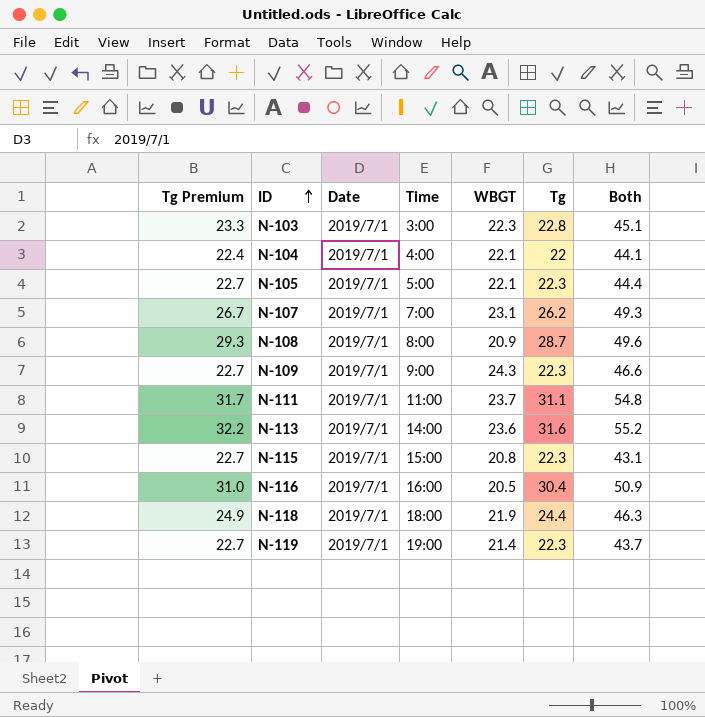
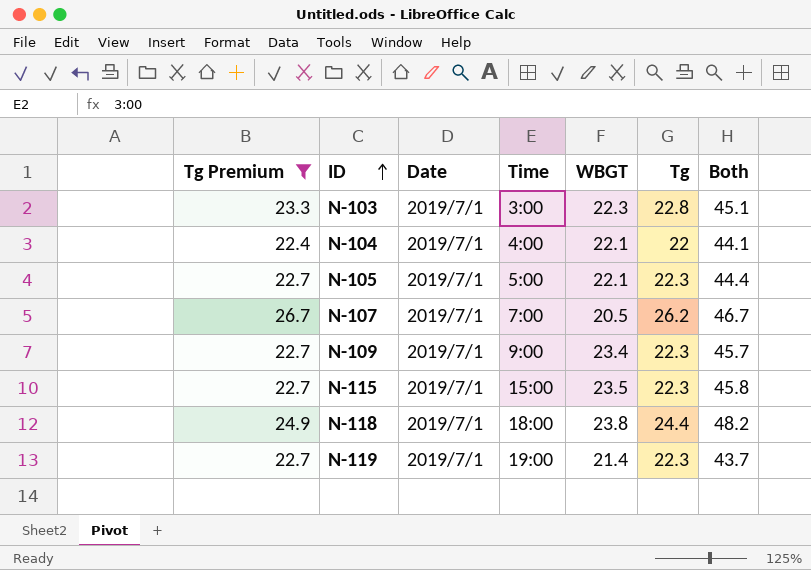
filter: none -> Tg Premium <= 26.7
N-107 | WBGT: 23.1 -> 20.5
N-107 | Both: 49.3 -> 46.7
N-109 | WBGT: 24.3 -> 23.4
N-109 | Both: 46.6 -> 45.7
N-115 | WBGT: 20.8 -> 23.5
N-115 | Both: 43.1 -> 45.8
N-118 | WBGT: 21.9 -> 23.8
N-118 | Both: 46.3 -> 48.2

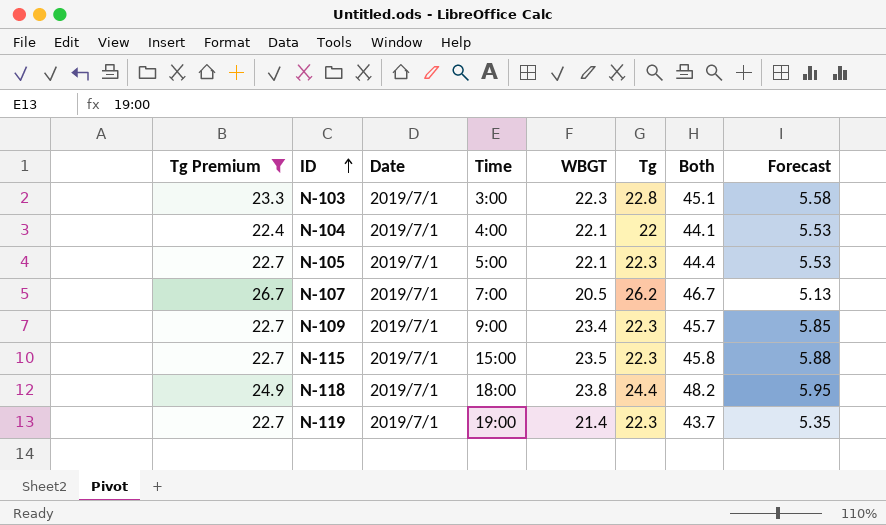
column Forecast | formula: none -> [WBGT] * 0.25

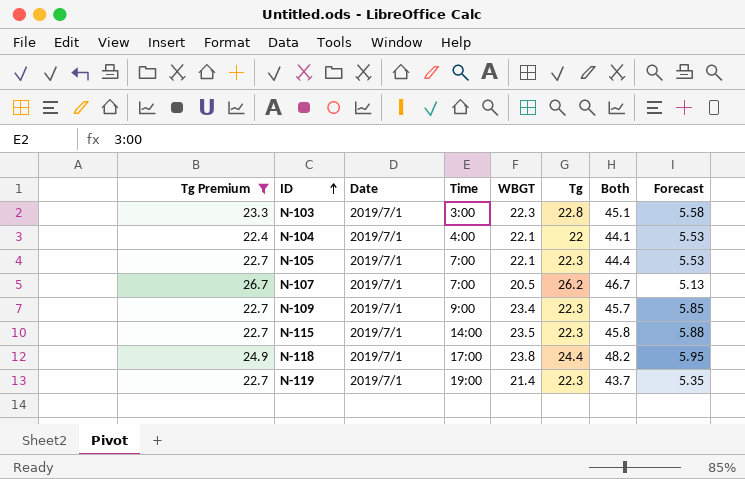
N-105 | Time: 5:00 -> 7:00
N-115 | Time: 15:00 -> 14:00
N-118 | Time: 18:00 -> 17:00

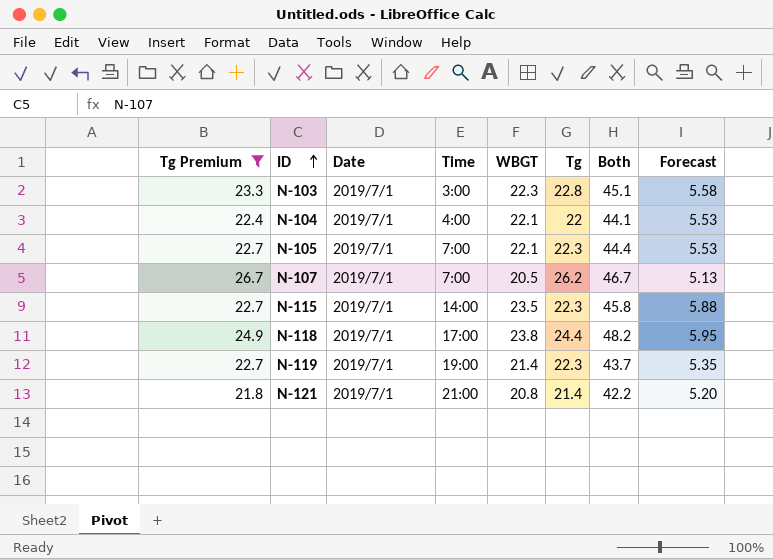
row N-109: 22.7 | 2019/7/1 | 9:00 | 23.4 | 22.3 | 45.7 | 5.85 -> none
row N-121: none -> 21.8 | 2019/7/1 | 21:00 | 20.8 | 21.4 | 42.2 | 5.20

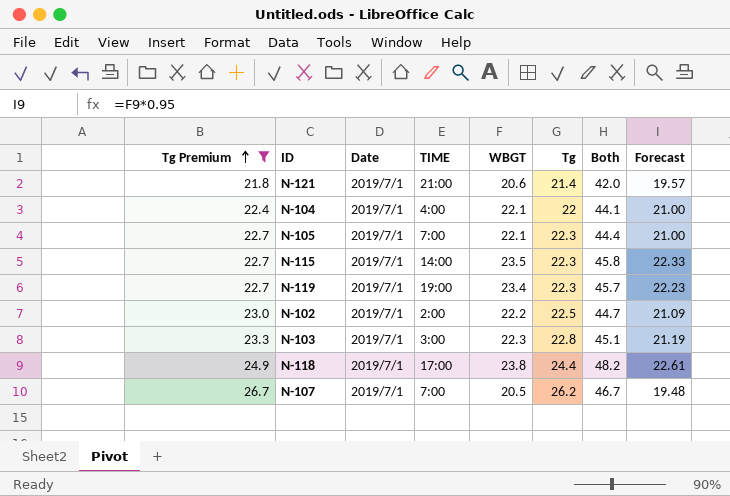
row order: ID ascending -> Tg Premium ascending
column name: Time -> TIME
column Forecast | formula: [WBGT] * 0.25 -> [WBGT] * 0.95
N-121 | WBGT: 20.8 -> 20.6
N-121 | Both: 42.2 -> 42.0
N-119 | WBGT: 21.4 -> 23.4
N-119 | Both: 43.7 -> 45.7
row N-102: none -> 23.0 | 2019/7/1 | 2:00 | 22.2 | 22.5 | 44.7 | 21.09

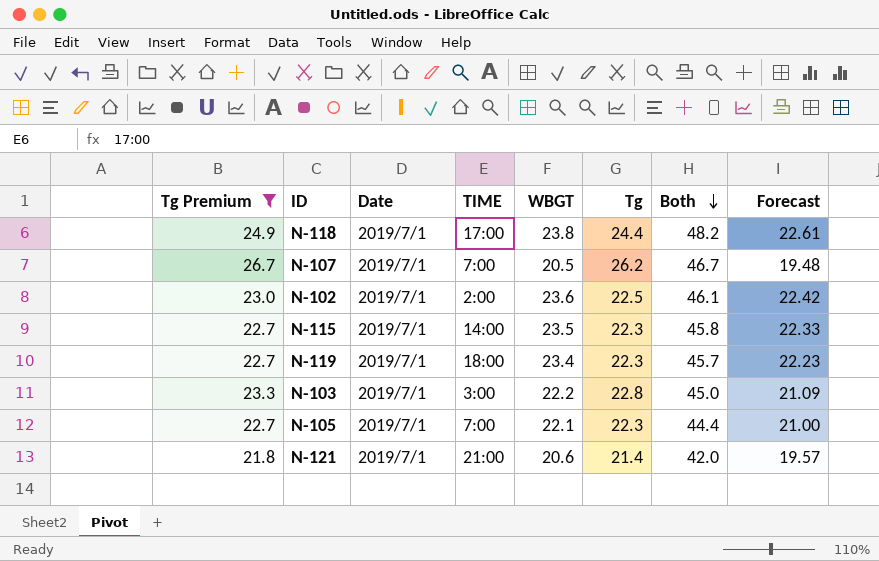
row order: Tg Premium ascending -> Both descending
row N-104: 22.4 | 2019/7/1 | 4:00 | 22.1 | 22 | 44.1 | 21.00 -> none
N-102 | WBGT: 22.2 -> 23.6
N-102 | Both: 44.7 -> 46.1
N-102 | Forecast: 21.09 -> 22.42
N-119 | TIME: 19:00 -> 18:00
N-103 | WBGT: 22.3 -> 22.2
N-103 | Both: 45.1 -> 45.0
N-103 | Forecast: 21.19 -> 21.09

